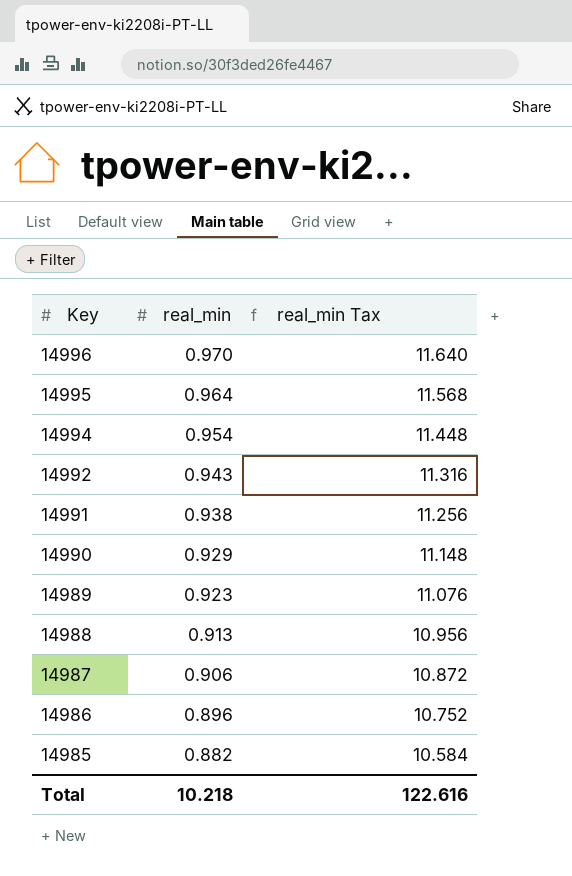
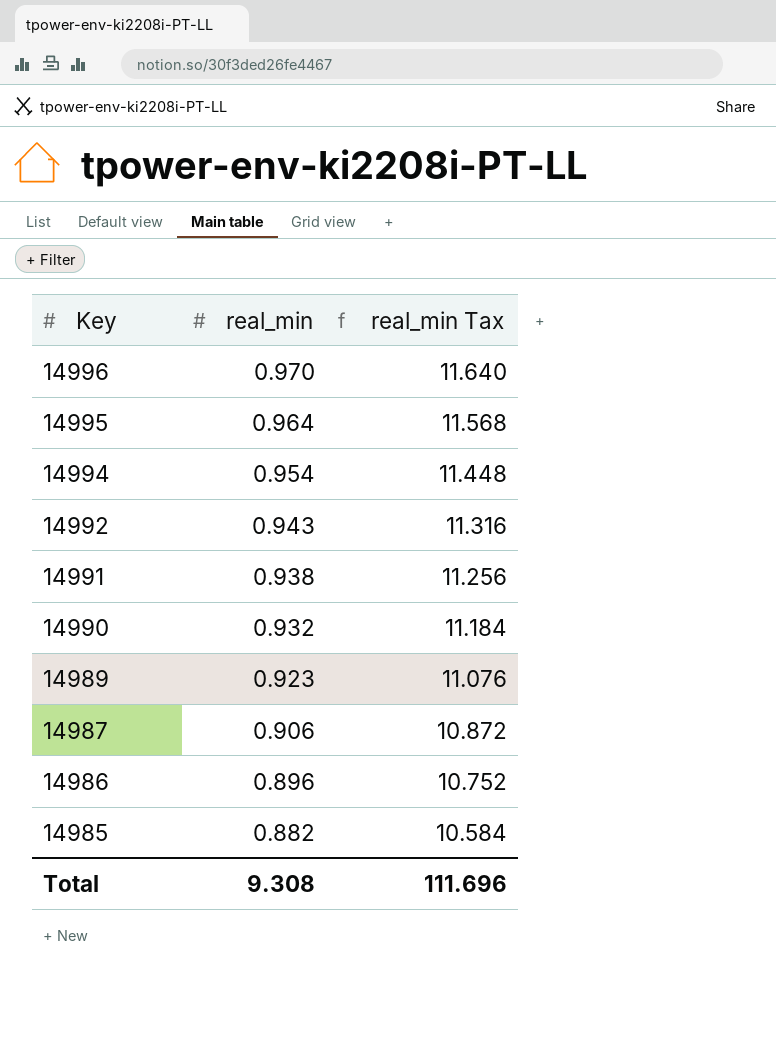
row 14988: 0.913 | 10.956 -> none
14990 | real_min: 0.929 -> 0.932
14990 | real_min Tax: 11.148 -> 11.184
Total | real_min: 10.218 -> 9.308
Total | real_min Tax: 122.616 -> 111.696

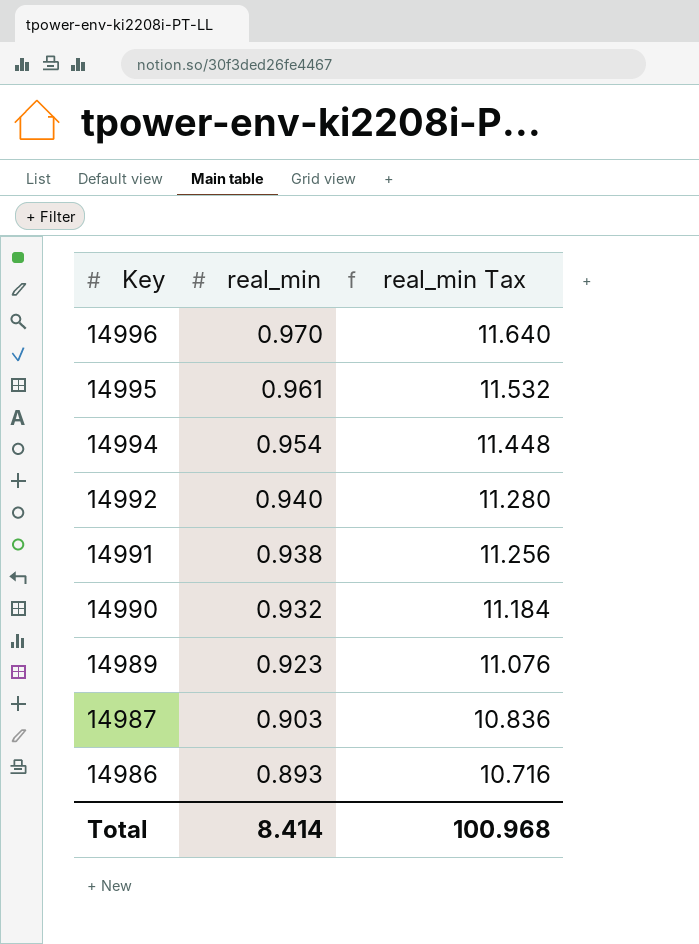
row 14985: 0.882 | 10.584 -> none
14995 | real_min: 0.964 -> 0.961
14995 | real_min Tax: 11.568 -> 11.532
14992 | real_min: 0.943 -> 0.940
14992 | real_min Tax: 11.316 -> 11.280
14987 | real_min: 0.906 -> 0.903
14987 | real_min Tax: 10.872 -> 10.836
14986 | real_min: 0.896 -> 0.893
14986 | real_min Tax: 10.752 -> 10.716
Total | real_min: 9.308 -> 8.414
Total | real_min Tax: 111.696 -> 100.968

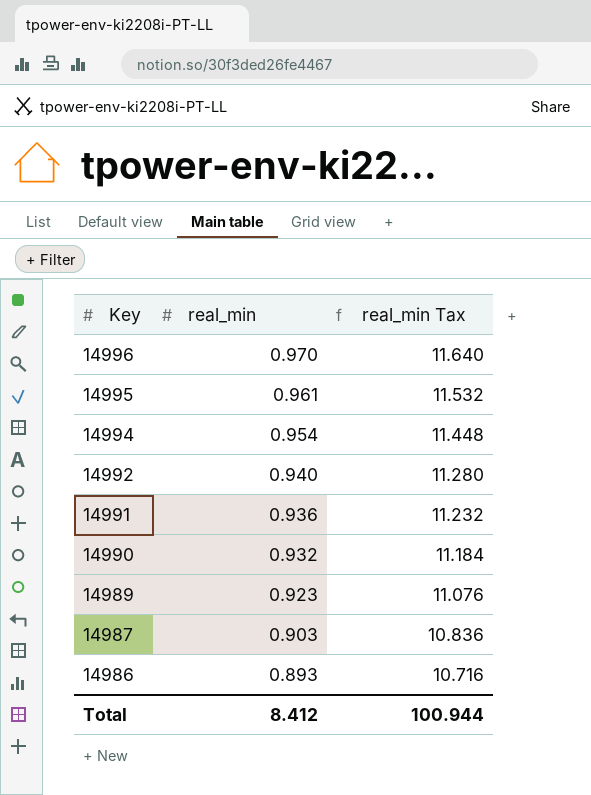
14991 | real_min: 0.938 -> 0.936
14991 | real_min Tax: 11.256 -> 11.232
Total | real_min: 8.414 -> 8.412
Total | real_min Tax: 100.968 -> 100.944

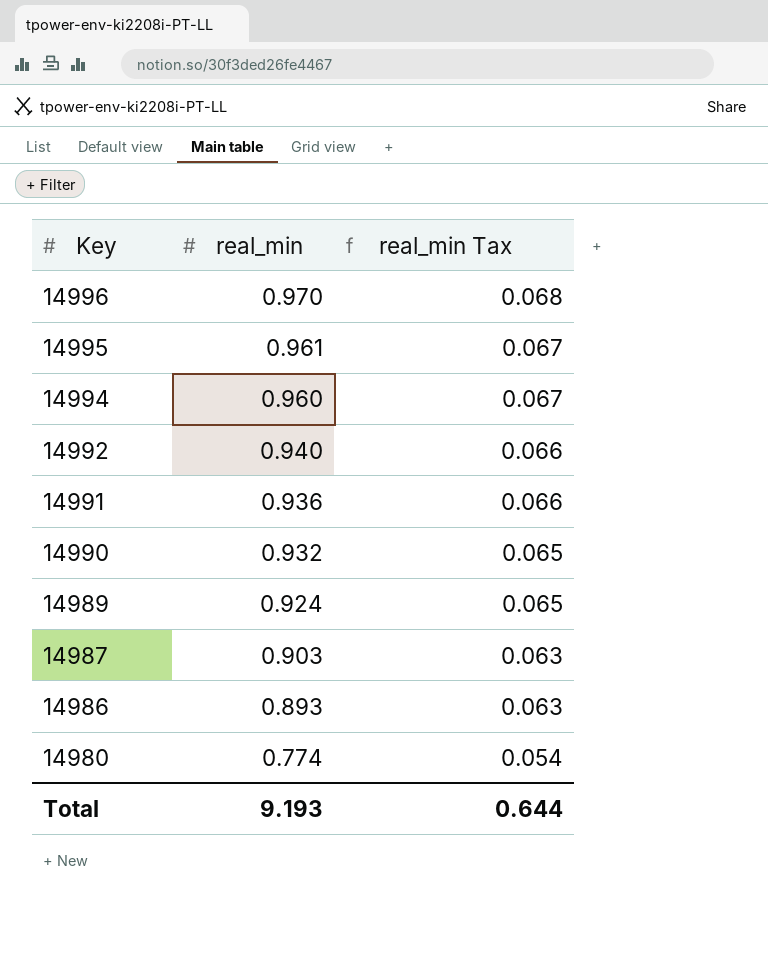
column real_min Tax | formula: [real_min] * 12 -> [real_min] * 0.07
14994 | real_min: 0.954 -> 0.960
14989 | real_min: 0.923 -> 0.924
row 14980: none -> 0.774 | 0.054
Total | real_min: 8.412 -> 9.193
Total | real_min Tax: 100.944 -> 0.644

